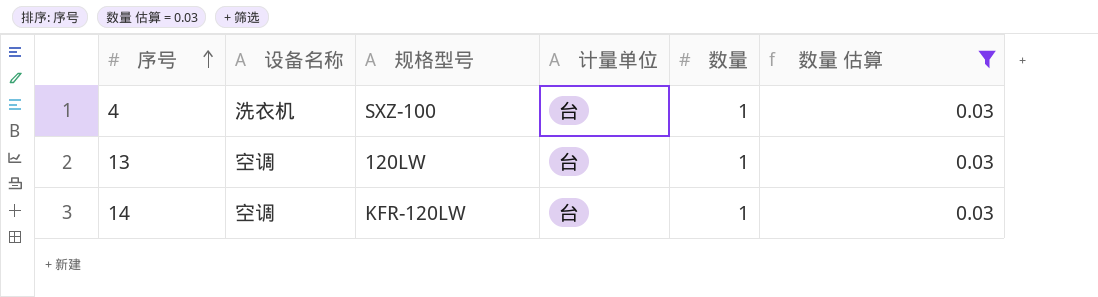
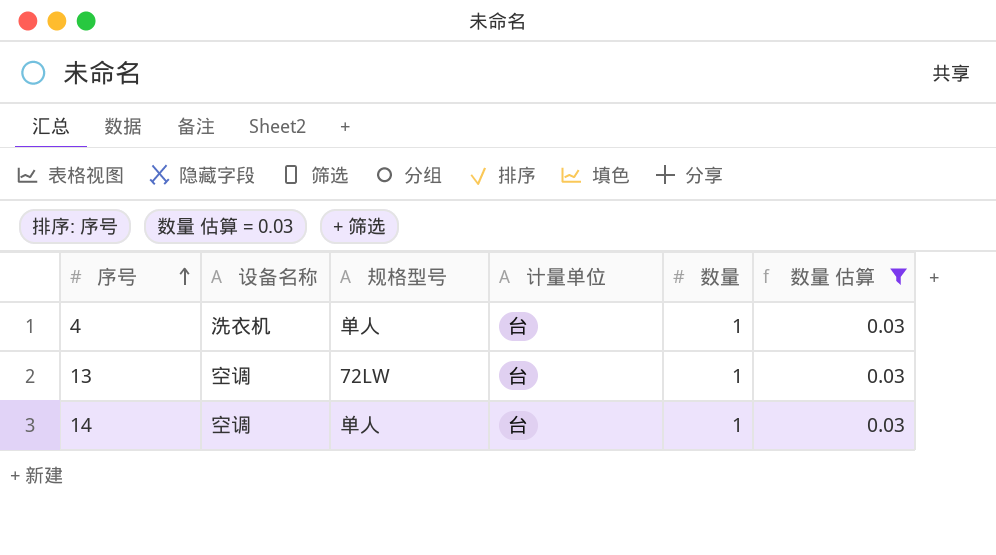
4 | 规格型号: SXZ-100 -> 单人
13 | 规格型号: 120LW -> 72LW
14 | 规格型号: KFR-120LW -> 单人

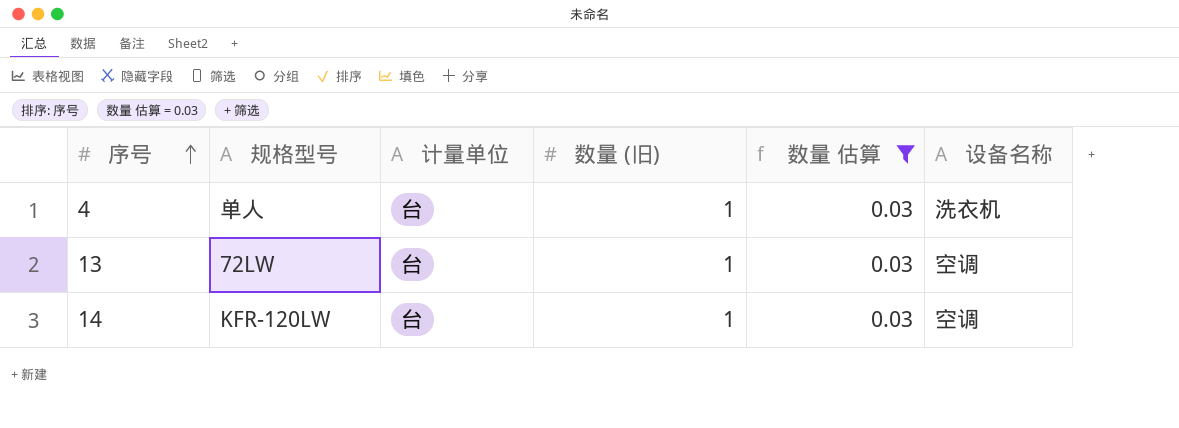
column name: 数量 -> 数量 (旧)
column 设备名称 | position: 2 -> 6
14 | 规格型号: 单人 -> KFR-120LW

